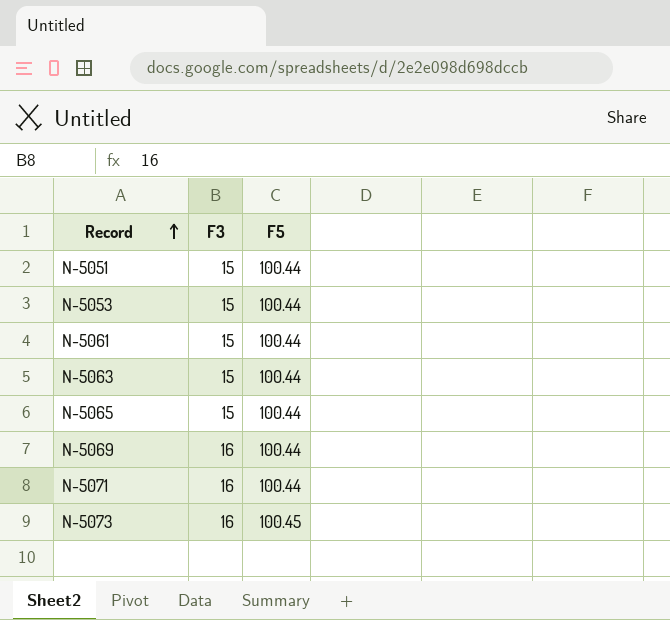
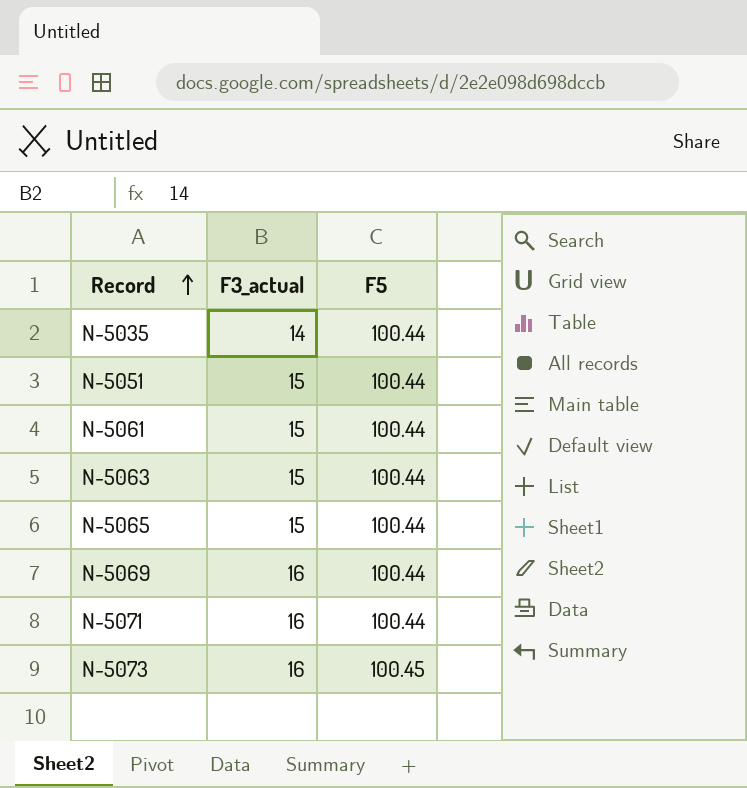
column name: F3 -> F3_actual
row N-5053: 15 | 100.44 -> none
row N-5035: none -> 14 | 100.44

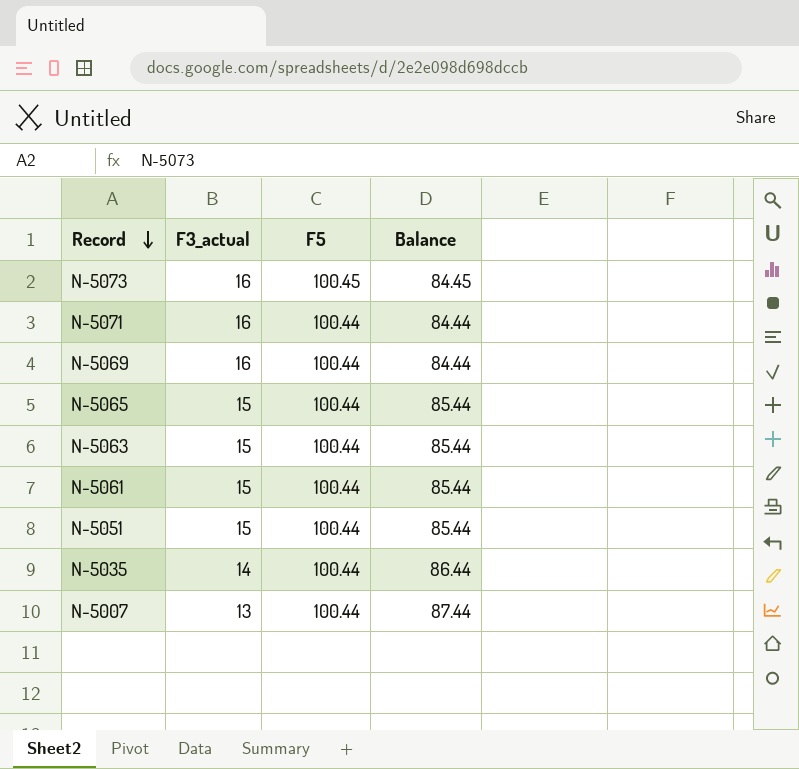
row order: Record ascending -> Record descending
column Balance | formula: none -> [F5] - [F3_actual]
row N-5007: none -> 13 | 100.44 | 87.44

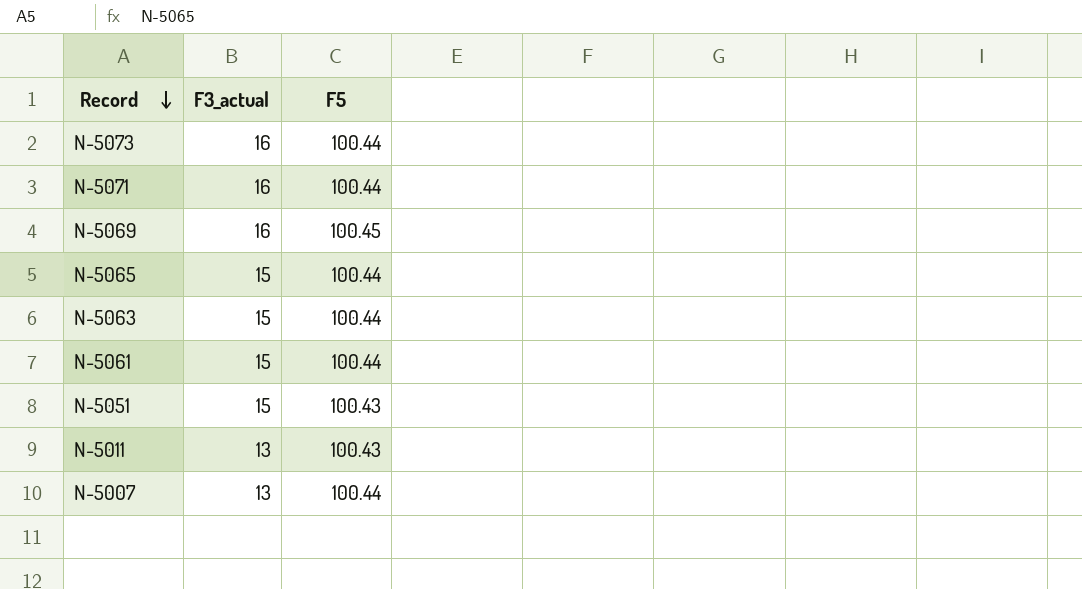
column Balance | formula: [F5] - [F3_actual] -> none
row N-5035: 14 | 100.44 | 86.44 -> none
N-5073 | F5: 100.45 -> 100.44
N-5069 | F5: 100.44 -> 100.45
N-5051 | F5: 100.44 -> 100.43
row N-5011: none -> 13 | 100.43

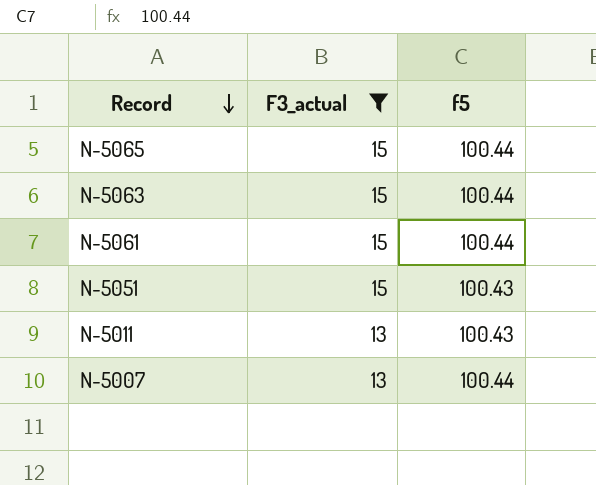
filter: none -> F3_actual != 16
column name: F5 -> f5

